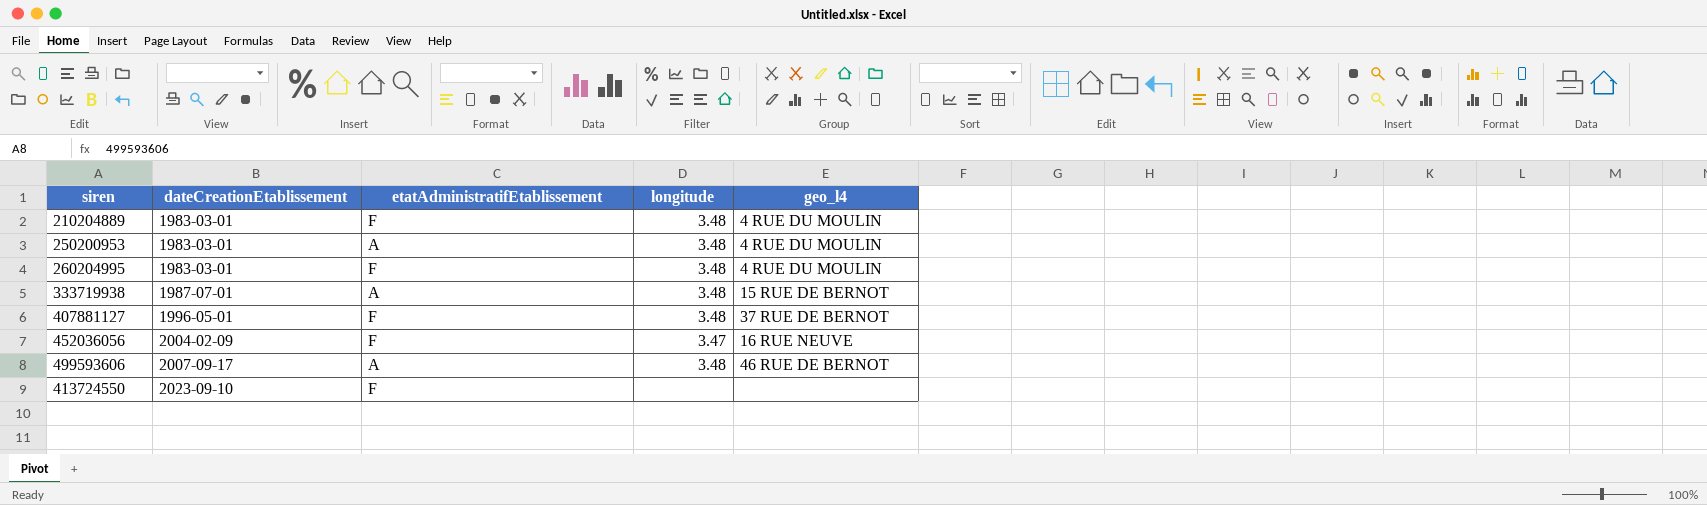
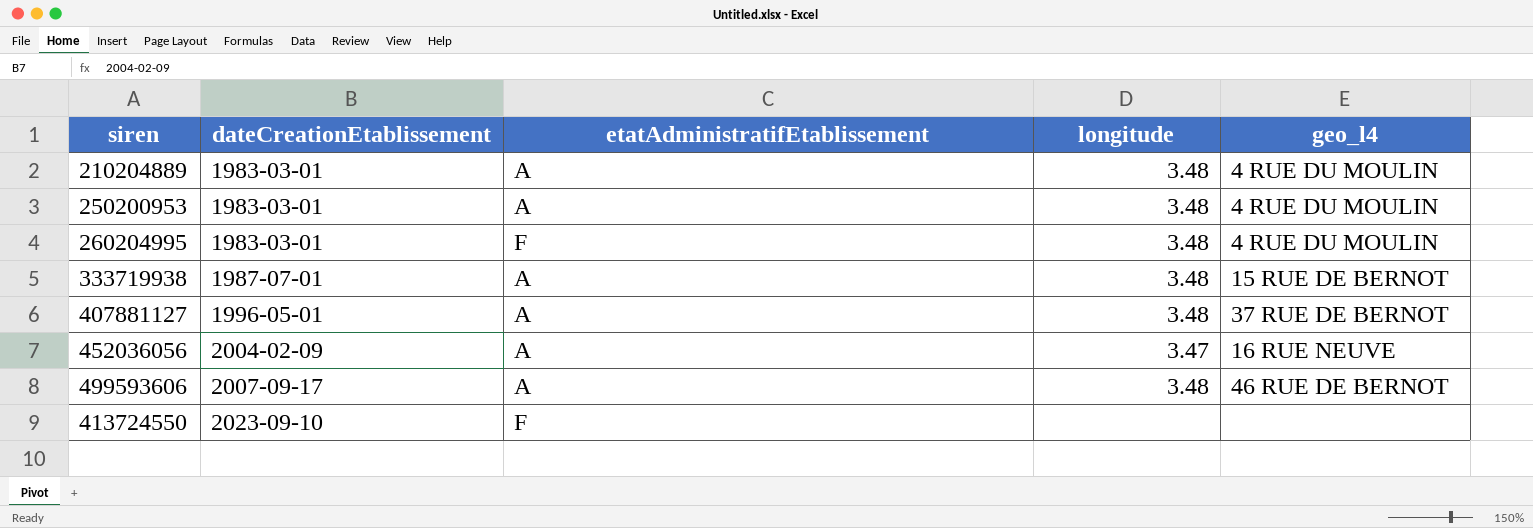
210204889 | etatAdministratifEtablissement: F -> A
407881127 | etatAdministratifEtablissement: F -> A
452036056 | etatAdministratifEtablissement: F -> A

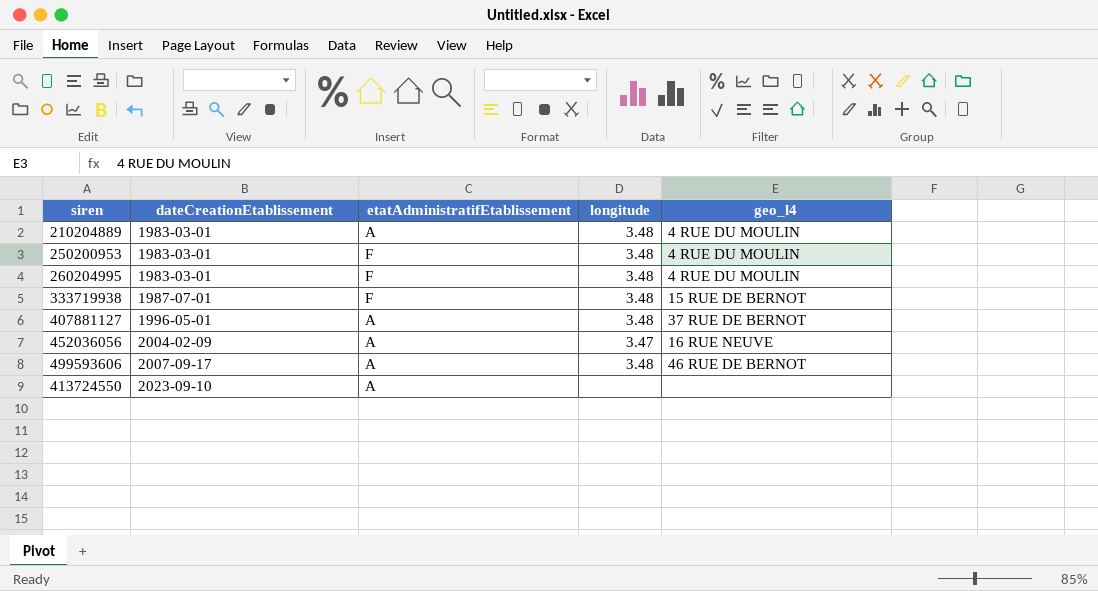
250200953 | etatAdministratifEtablissement: A -> F
333719938 | etatAdministratifEtablissement: A -> F
413724550 | etatAdministratifEtablissement: F -> A

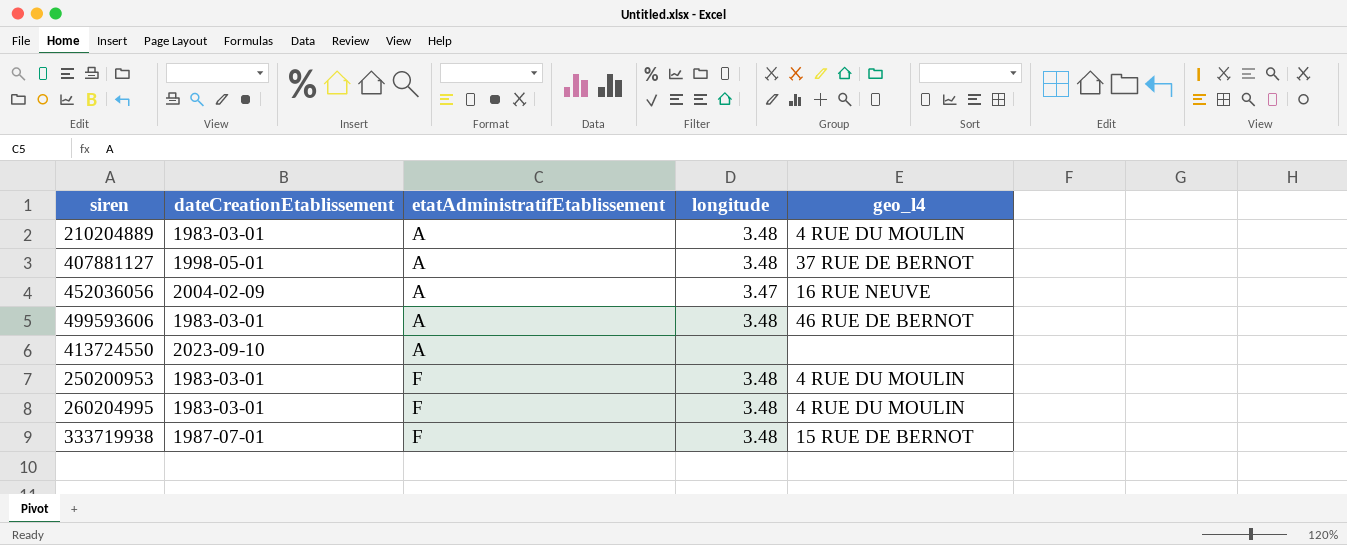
row order: dateCreationEtablissement ascending -> etatAdministratifEtablissement ascending
407881127 | dateCreationEtablissement: 1996-05-01 -> 1998-05-01
499593606 | dateCreationEtablissement: 2007-09-17 -> 1983-03-01

